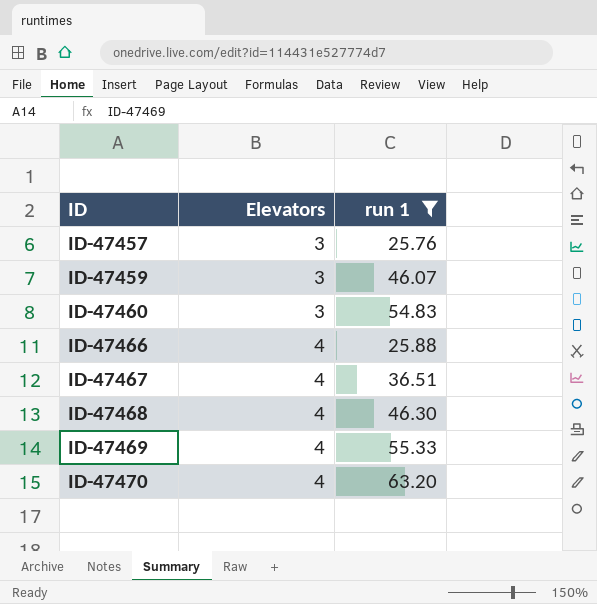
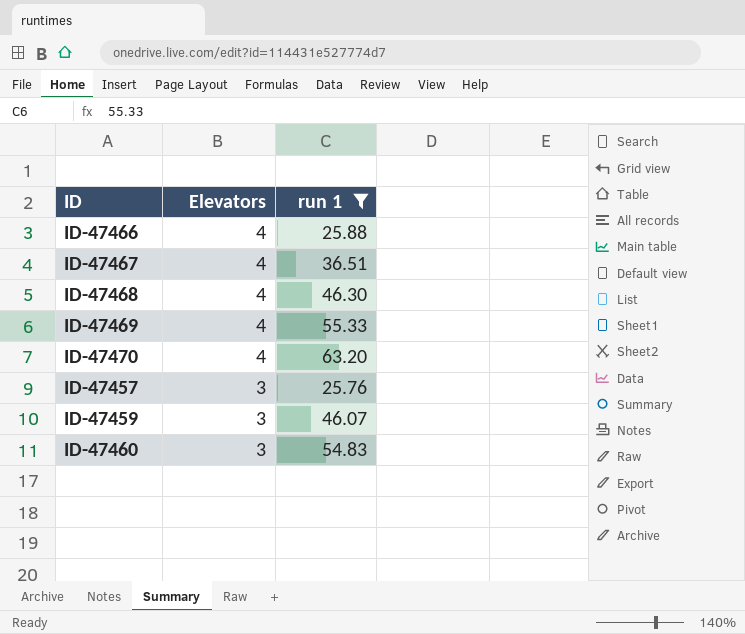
row order: ID ascending -> Elevators descending

